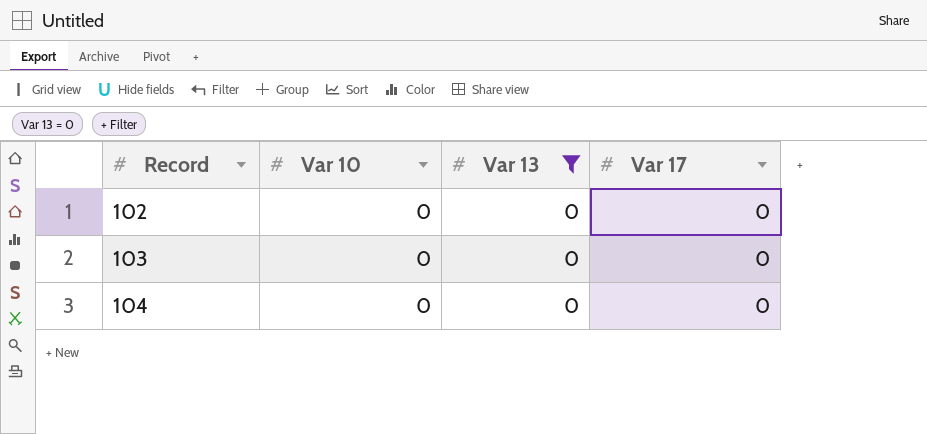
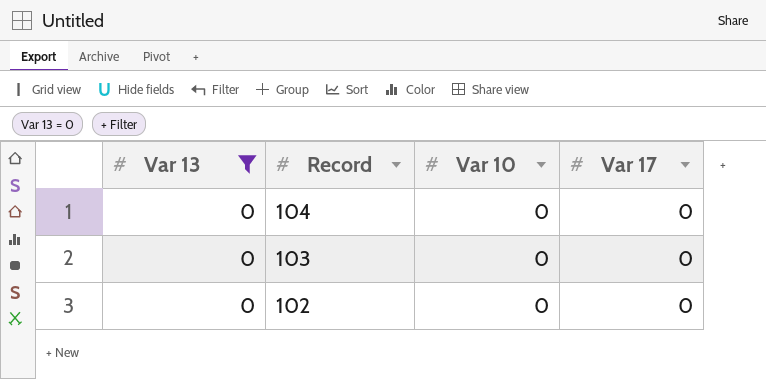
row order: Record ascending -> Record descending
column Var 13 | position: 3 -> 1

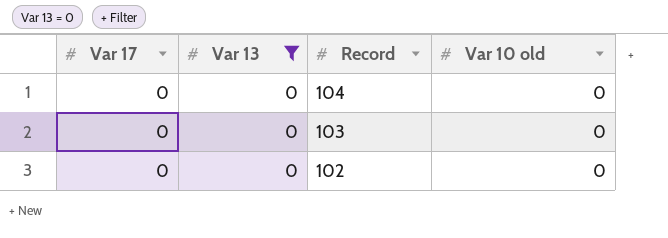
column Var 17 | position: 4 -> 1
column name: Var 10 -> Var 10 old

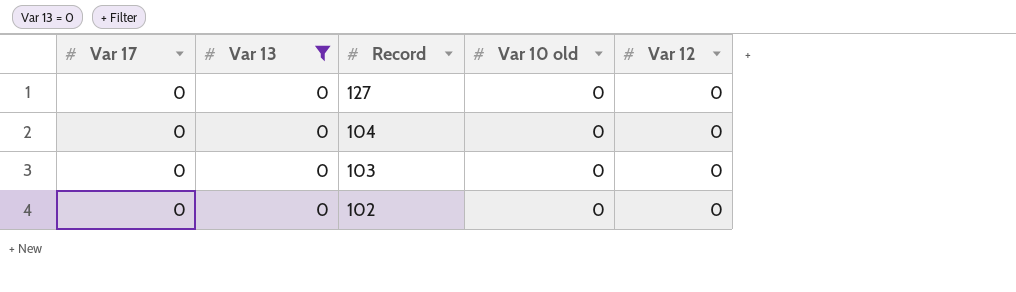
column Var 12 | position: none -> 5
row 127: none -> 0 | 0 | 0 | 0

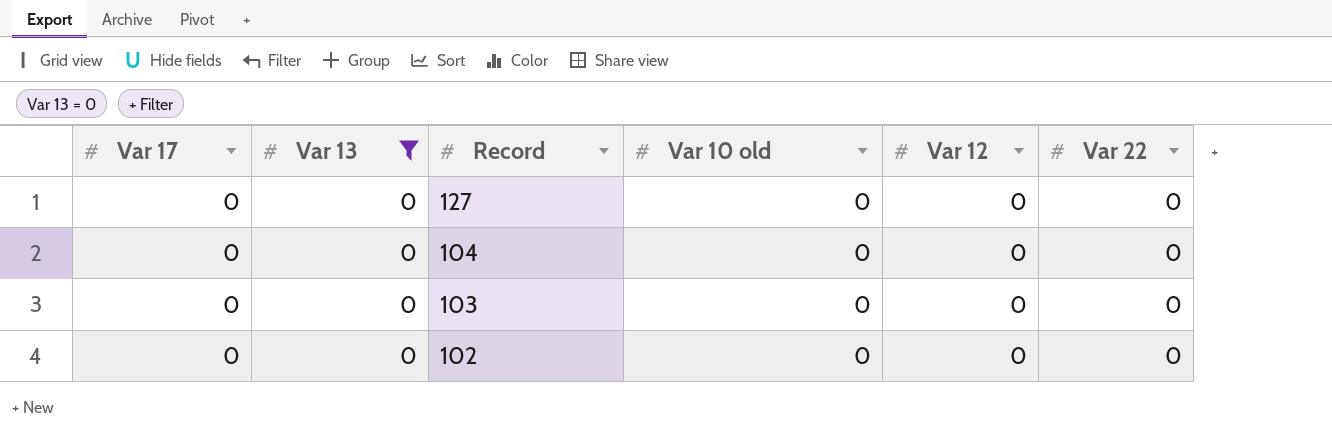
column Var 22 | position: none -> 6

